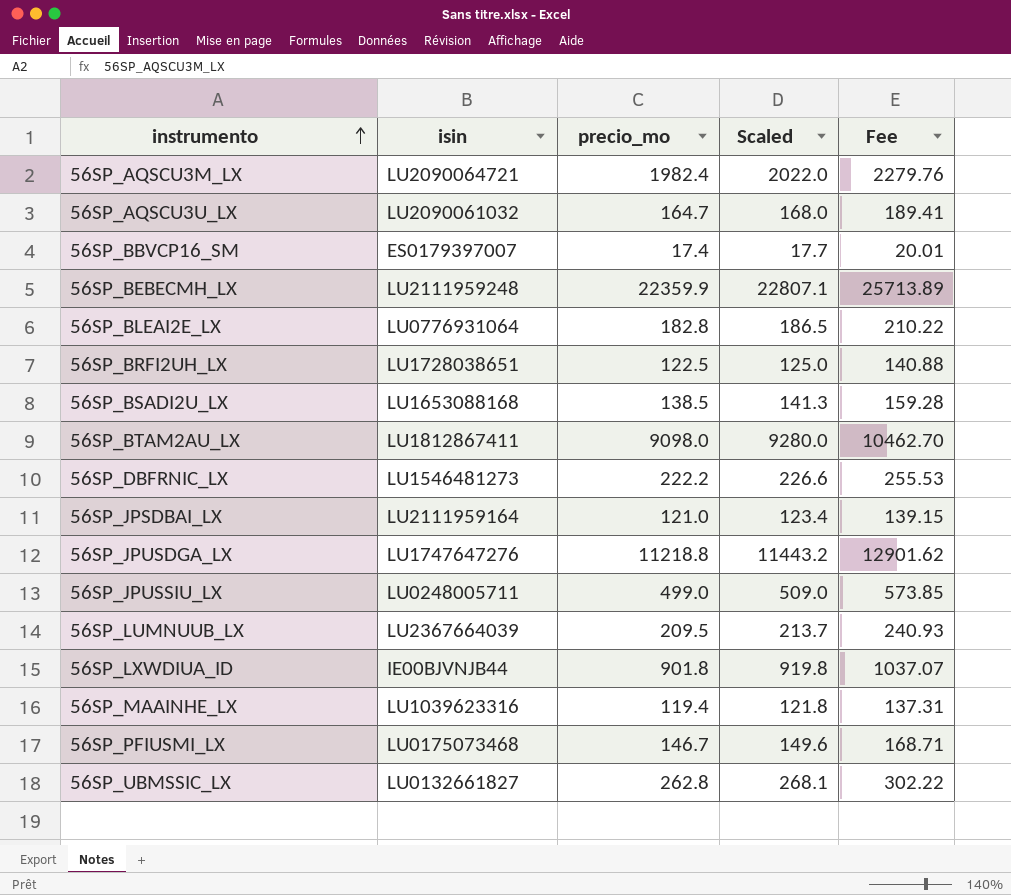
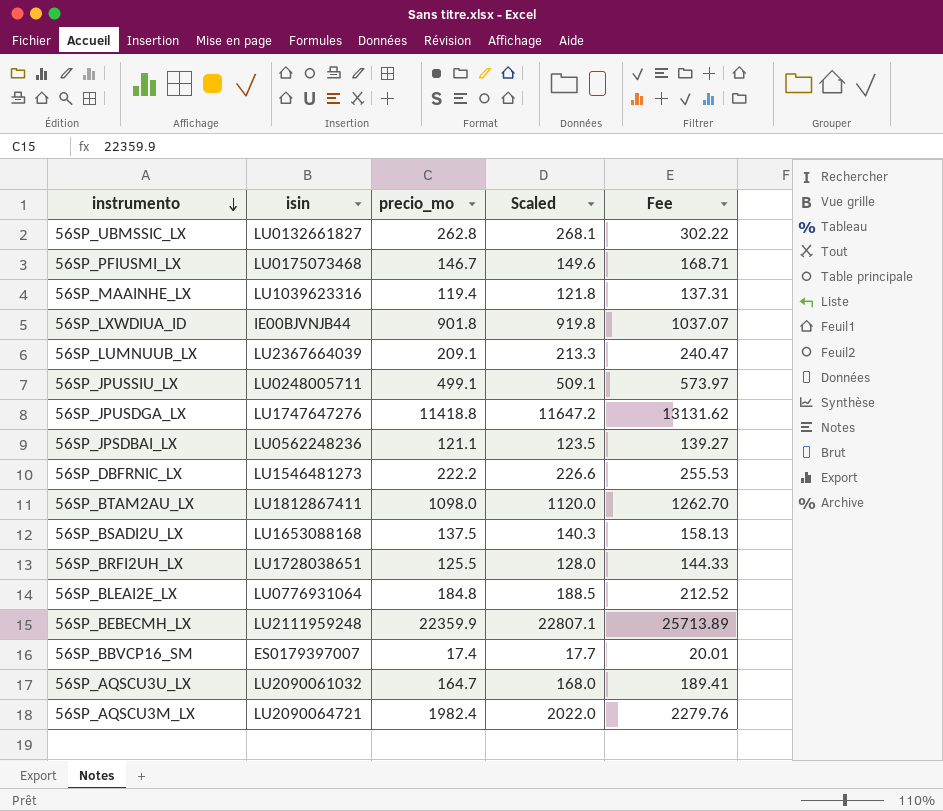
row order: instrumento ascending -> instrumento descending
56SP_LUMNUUB_LX | precio_mo: 209.5 -> 209.1
56SP_LUMNUUB_LX | Scaled: 213.7 -> 213.3
56SP_LUMNUUB_LX | Fee: 240.93 -> 240.47
56SP_JPUSSIU_LX | precio_mo: 499.0 -> 499.1
56SP_JPUSSIU_LX | Scaled: 509.0 -> 509.1
56SP_JPUSSIU_LX | Fee: 573.85 -> 573.97
56SP_JPUSDGA_LX | precio_mo: 11218.8 -> 11418.8
56SP_JPUSDGA_LX | Scaled: 11443.2 -> 11647.2
56SP_JPUSDGA_LX | Fee: 12901.62 -> 13131.62
56SP_JPSDBAI_LX | isin: LU2111959164 -> LU0562248236
56SP_JPSDBAI_LX | precio_mo: 121.0 -> 121.1
56SP_JPSDBAI_LX | Scaled: 123.4 -> 123.5
56SP_JPSDBAI_LX | Fee: 139.15 -> 139.27
56SP_BTAM2AU_LX | precio_mo: 9098.0 -> 1098.0
56SP_BTAM2AU_LX | Scaled: 9280.0 -> 1120.0
56SP_BTAM2AU_LX | Fee: 10462.70 -> 1262.70
56SP_BSADI2U_LX | precio_mo: 138.5 -> 137.5
56SP_BSADI2U_LX | Scaled: 141.3 -> 140.3
56SP_BSADI2U_LX | Fee: 159.28 -> 158.13
56SP_BRFI2UH_LX | precio_mo: 122.5 -> 125.5
56SP_BRFI2UH_LX | Scaled: 125.0 -> 128.0
56SP_BRFI2UH_LX | Fee: 140.88 -> 144.33
56SP_BLEAI2E_LX | precio_mo: 182.8 -> 184.8
56SP_BLEAI2E_LX | Scaled: 186.5 -> 188.5
56SP_BLEAI2E_LX | Fee: 210.22 -> 212.52

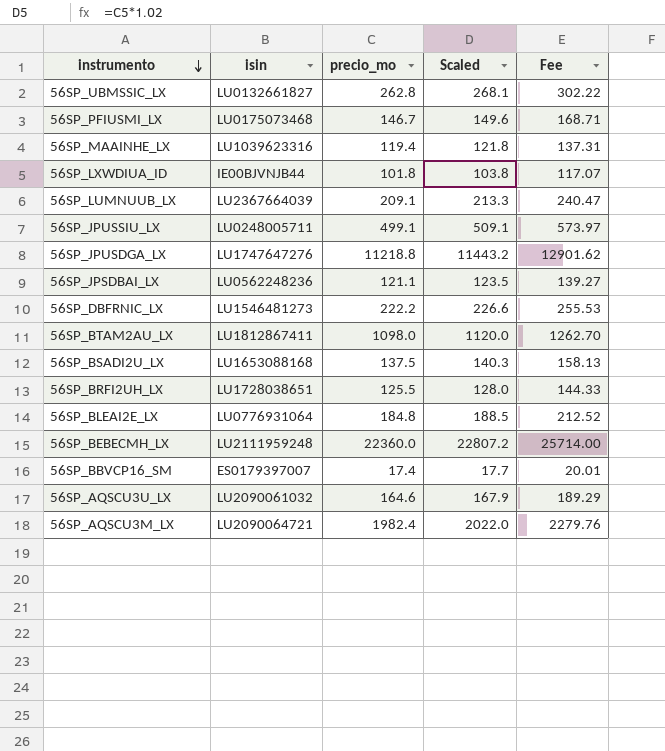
56SP_LXWDIUA_ID | precio_mo: 901.8 -> 101.8
56SP_LXWDIUA_ID | Scaled: 919.8 -> 103.8
56SP_LXWDIUA_ID | Fee: 1037.07 -> 117.07
56SP_JPUSDGA_LX | precio_mo: 11418.8 -> 11218.8
56SP_JPUSDGA_LX | Scaled: 11647.2 -> 11443.2
56SP_JPUSDGA_LX | Fee: 13131.62 -> 12901.62
56SP_BEBECMH_LX | precio_mo: 22359.9 -> 22360.0
56SP_BEBECMH_LX | Scaled: 22807.1 -> 22807.2
56SP_BEBECMH_LX | Fee: 25713.89 -> 25714.00
56SP_AQSCU3U_LX | precio_mo: 164.7 -> 164.6
56SP_AQSCU3U_LX | Scaled: 168.0 -> 167.9
56SP_AQSCU3U_LX | Fee: 189.41 -> 189.29

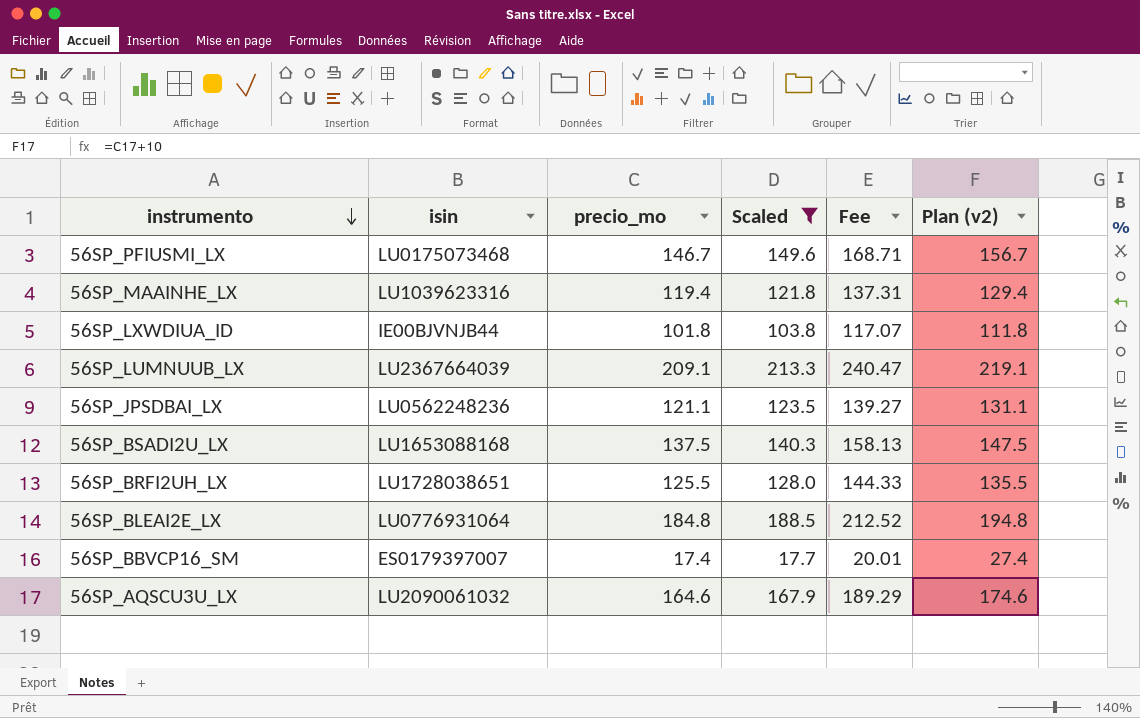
filter: none -> Scaled <= 213.3
column Plan (v2) | formula: none -> [precio_mo] + 10

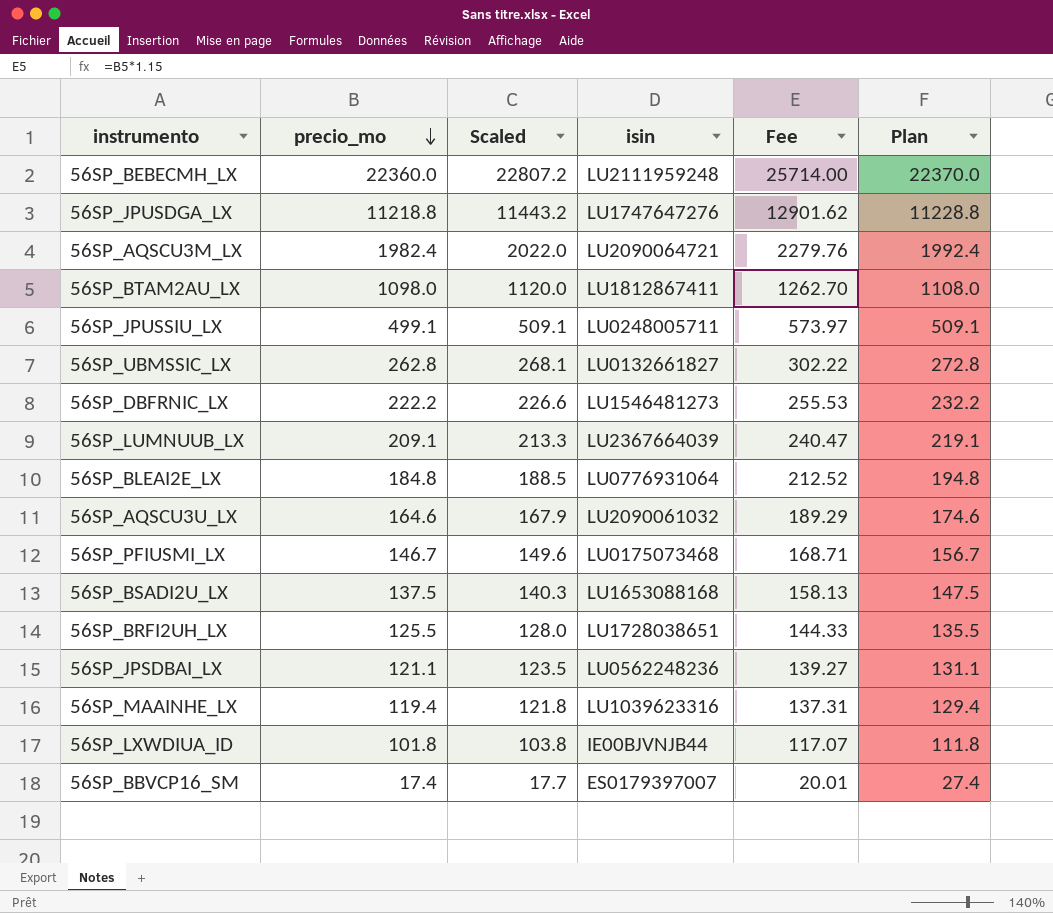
filter: Scaled <= 213.3 -> none
row order: instrumento descending -> precio_mo descending
column isin | position: 2 -> 4
column name: Plan (v2) -> Plan

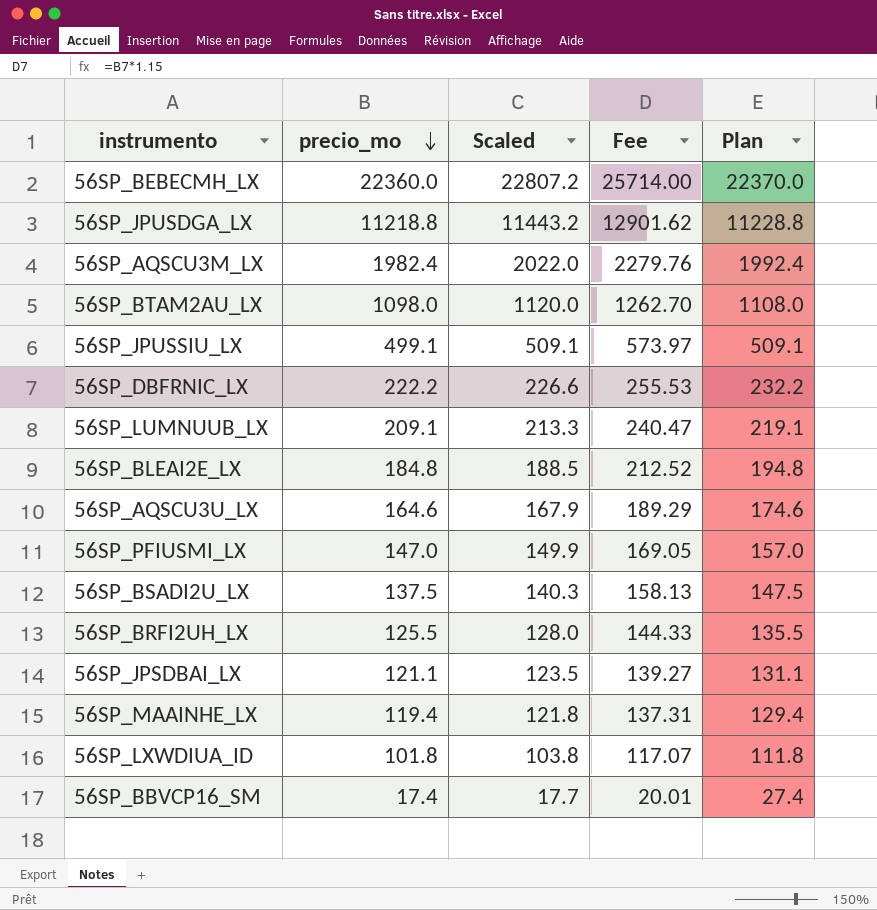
column isin | position: 4 -> none
row 56SP_UBMSSIC_LX: 262.8 | 268.1 | LU0132661827 | 302.22 | 272.8 -> none
56SP_PFIUSMI_LX | precio_mo: 146.7 -> 147.0
56SP_PFIUSMI_LX | Scaled: 149.6 -> 149.9
56SP_PFIUSMI_LX | Fee: 168.71 -> 169.05
56SP_PFIUSMI_LX | Plan: 156.7 -> 157.0

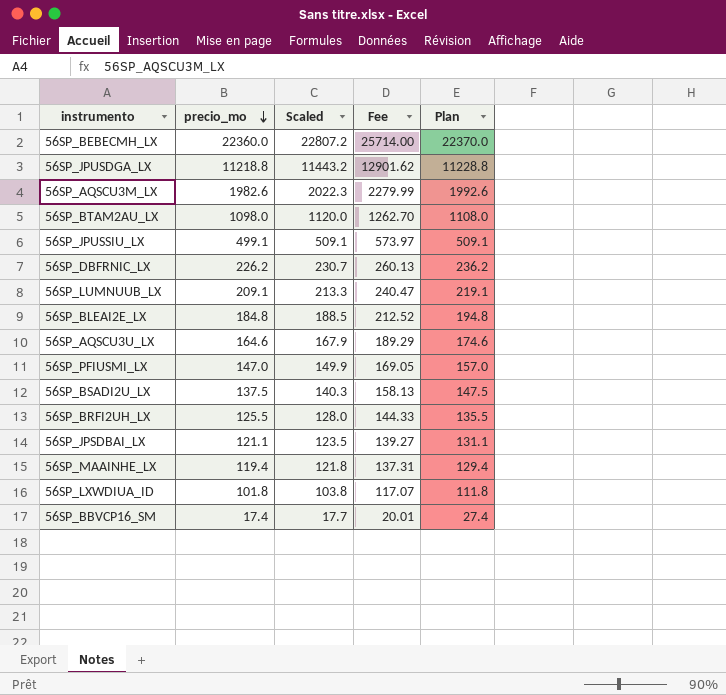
56SP_AQSCU3M_LX | precio_mo: 1982.4 -> 1982.6
56SP_AQSCU3M_LX | Scaled: 2022.0 -> 2022.3
56SP_AQSCU3M_LX | Fee: 2279.76 -> 2279.99
56SP_AQSCU3M_LX | Plan: 1992.4 -> 1992.6
56SP_DBFRNIC_LX | precio_mo: 222.2 -> 226.2
56SP_DBFRNIC_LX | Scaled: 226.6 -> 230.7
56SP_DBFRNIC_LX | Fee: 255.53 -> 260.13
56SP_DBFRNIC_LX | Plan: 232.2 -> 236.2

